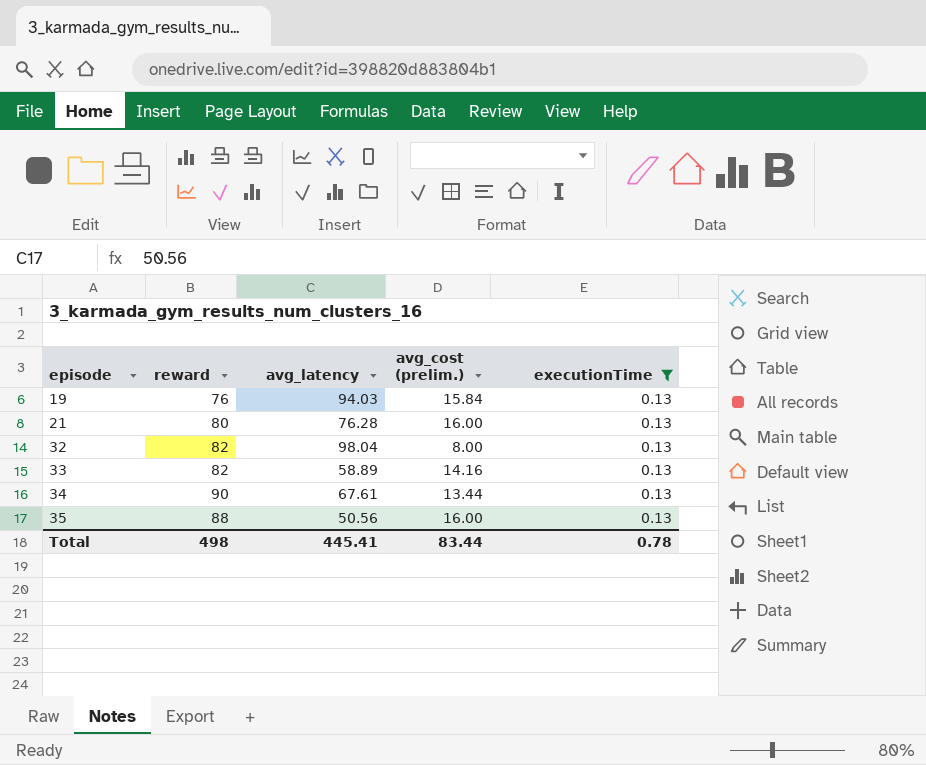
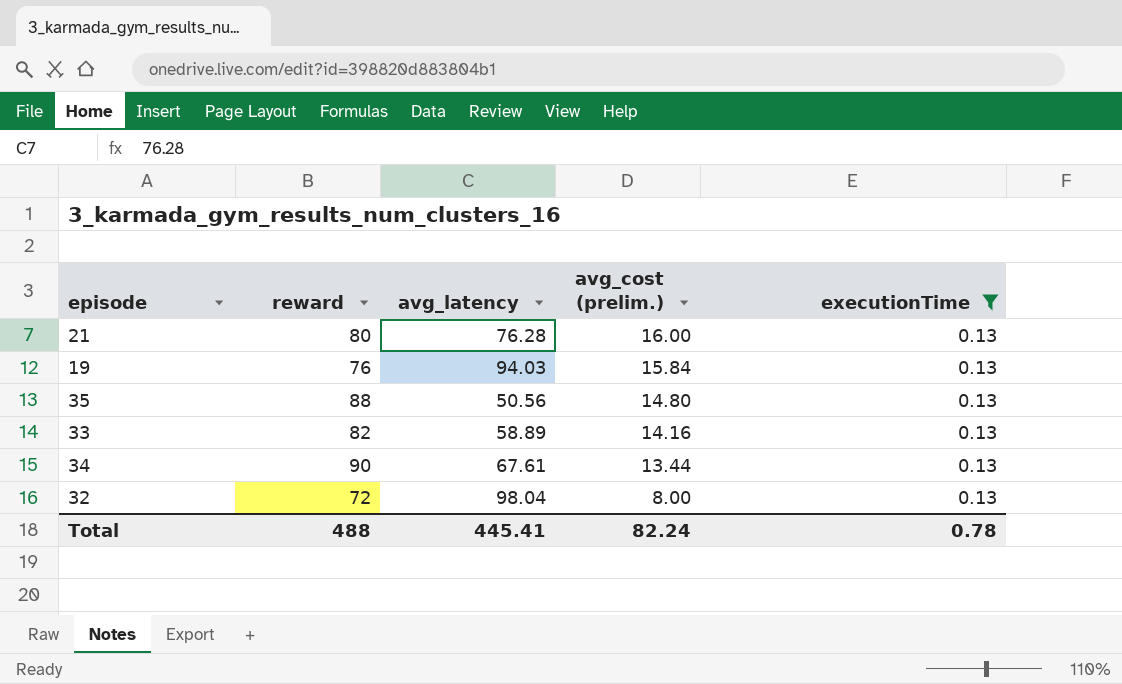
row order: episode ascending -> avg_cost (prelim.) descending
35 | avg_cost (prelim.): 16.00 -> 14.80
32 | reward: 82 -> 72
Total | reward: 498 -> 488
Total | avg_cost (prelim.): 83.44 -> 82.24

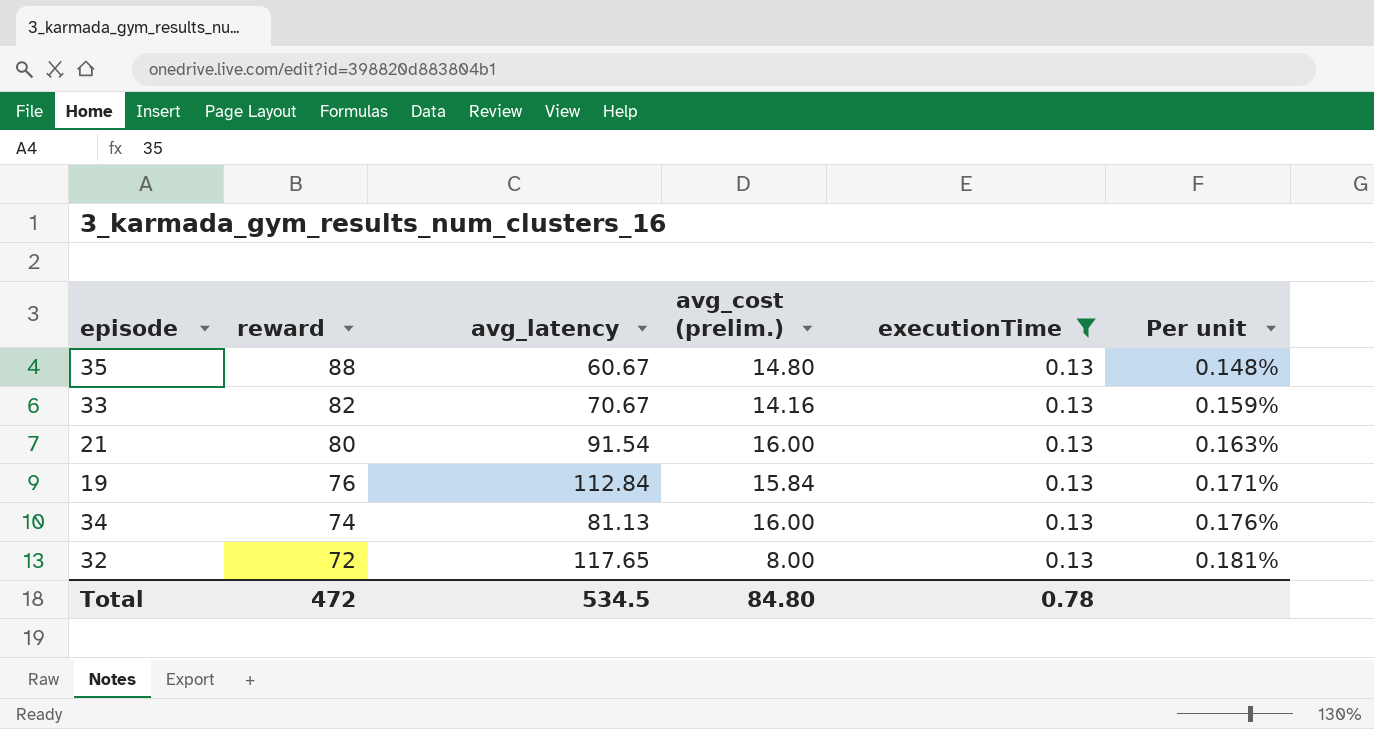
row order: avg_cost (prelim.) descending -> reward descending
column Per unit | formula: none -> [executionTime] / [reward]
35 | avg_latency: 50.56 -> 60.67
33 | avg_latency: 58.89 -> 70.67
21 | avg_latency: 76.28 -> 91.54
19 | avg_latency: 94.03 -> 112.84
34 | reward: 90 -> 74
34 | avg_latency: 67.61 -> 81.13
34 | avg_cost (prelim.): 13.44 -> 16.00
32 | avg_latency: 98.04 -> 117.65
Total | reward: 488 -> 472
Total | avg_latency: 445.41 -> 534.5
Total | avg_cost (prelim.): 82.24 -> 84.80

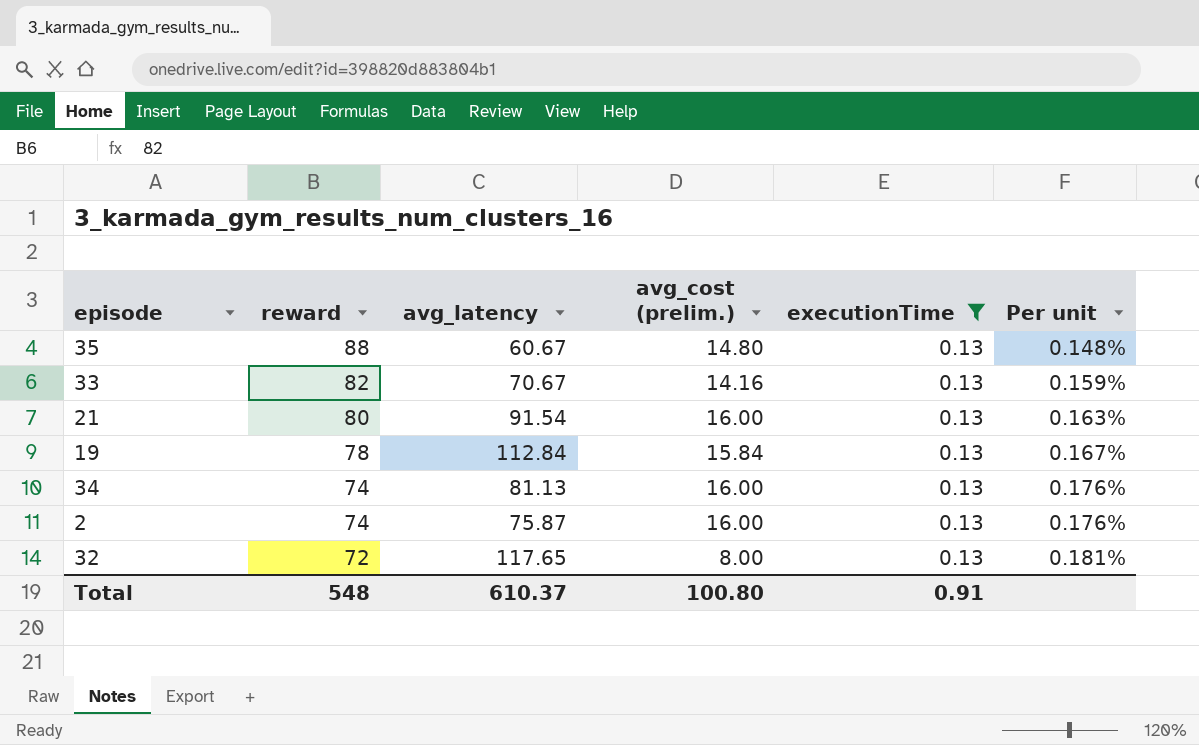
19 | reward: 76 -> 78
19 | Per unit: 0.171% -> 0.167%
row 2: none -> 74 | 75.87 | 16.00 | 0.13 | 0.176%
Total | reward: 472 -> 548
Total | avg_latency: 534.5 -> 610.37
Total | avg_cost (prelim.): 84.80 -> 100.80
Total | executionTime: 0.78 -> 0.91

